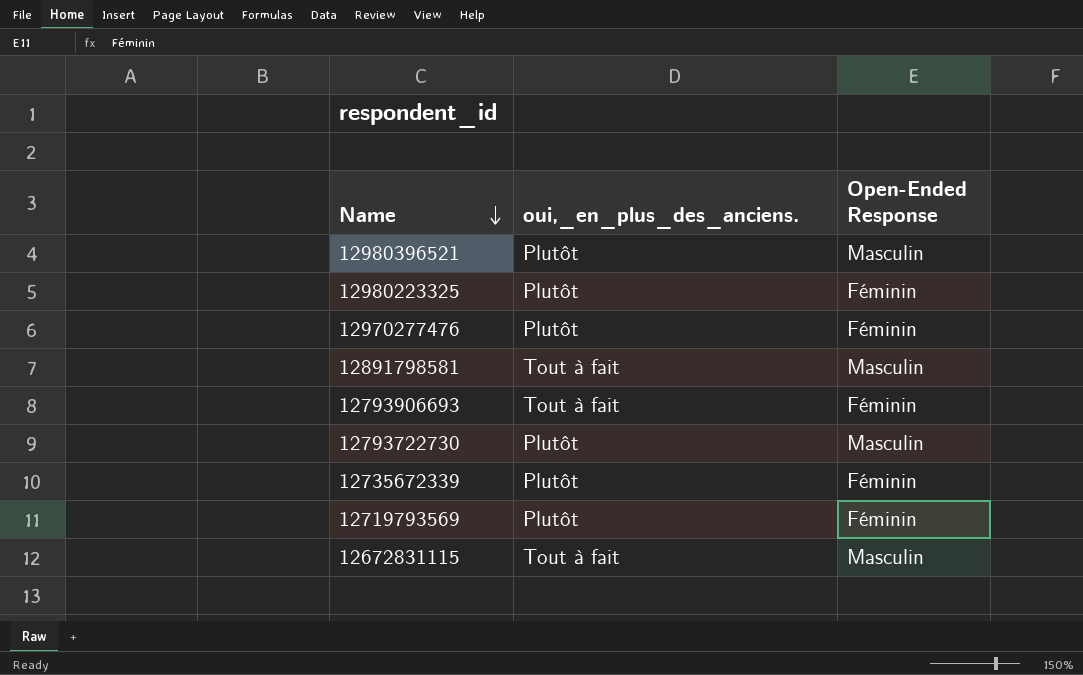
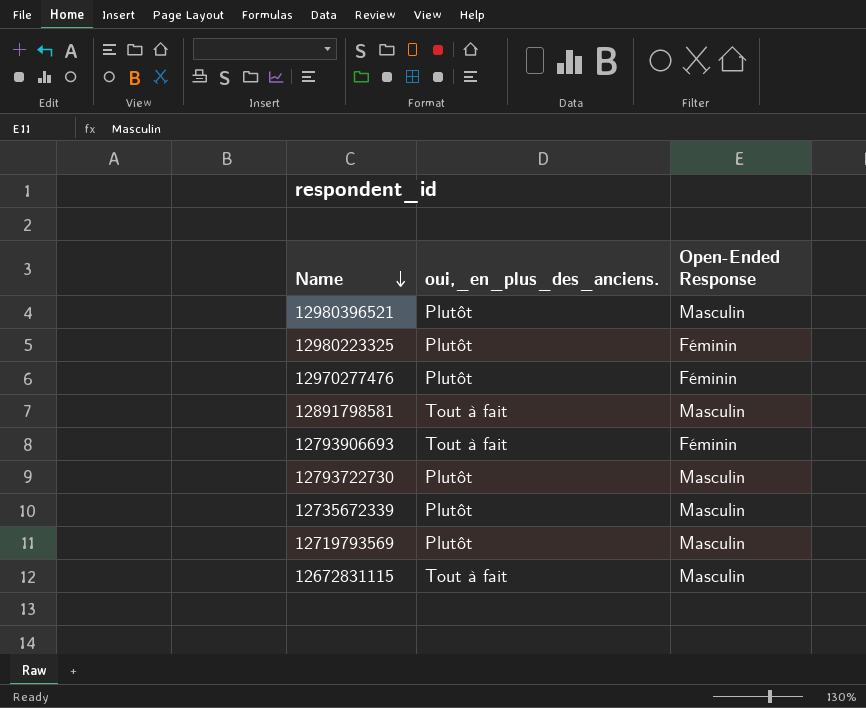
12735672339 | Open-Ended Response: Féminin -> Masculin
12719793569 | Open-Ended Response: Féminin -> Masculin

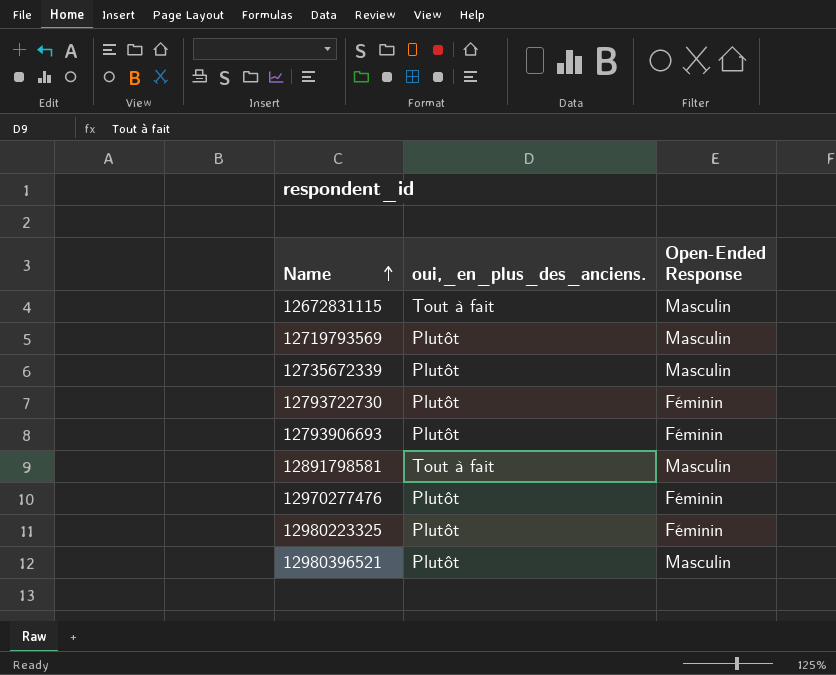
row order: Name descending -> Name ascending
12793722730 | Open-Ended Response: Masculin -> Féminin
12793906693 | oui,_en_plus_des_anciens.: Tout à fait -> Plutôt

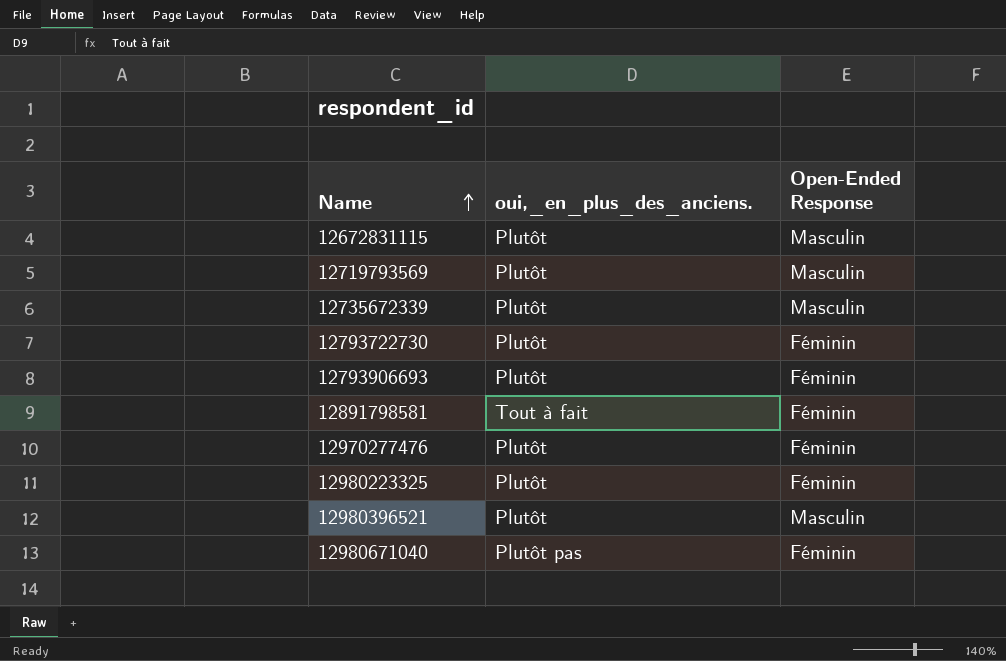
12672831115 | oui,_en_plus_des_anciens.: Tout à fait -> Plutôt
12891798581 | Open-Ended Response: Masculin -> Féminin
row 12980671040: none -> Plutôt pas | Féminin

